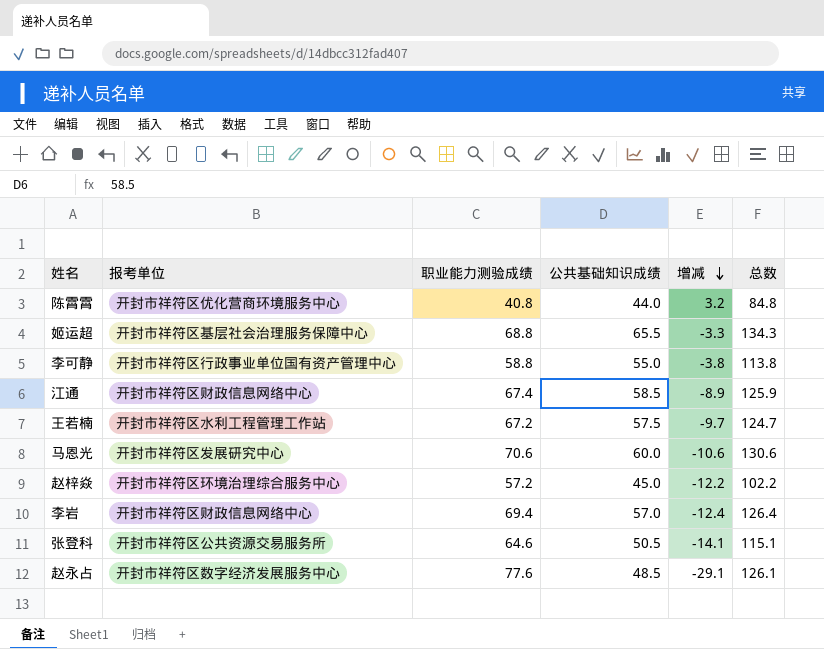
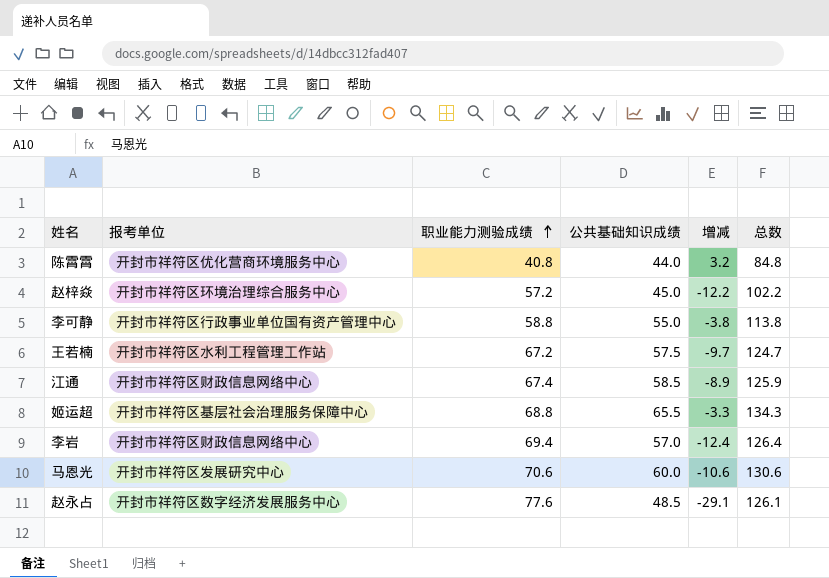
row order: 增减 descending -> 职业能力测验成绩 ascending
row 张登科: 开封市祥符区公共资源交易服务所 | 64.6 | 50.5 | -14.1 | 115.1 -> none

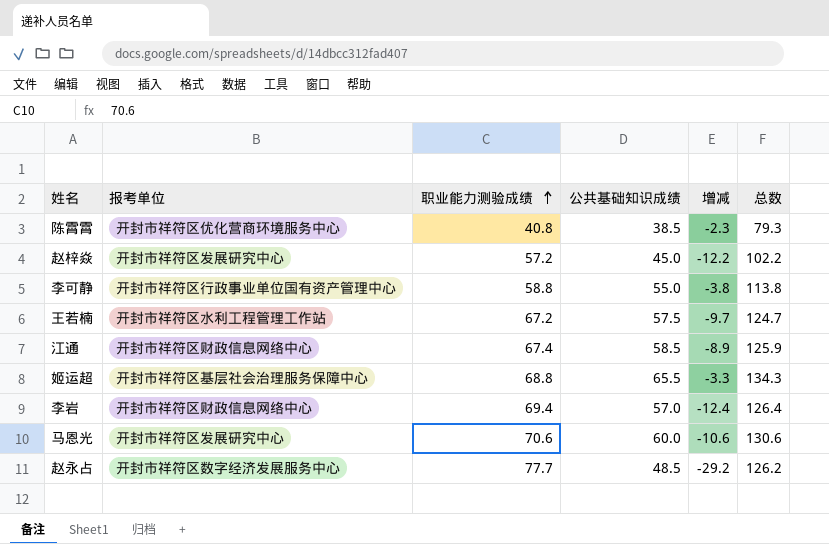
陈霄霄 | 公共基础知识成绩: 44.0 -> 38.5
陈霄霄 | 增减: 3.2 -> -2.3
陈霄霄 | 总数: 84.8 -> 79.3
赵梓焱 | 报考单位: 开封市祥符区环境治理综合服务中心 -> 开封市祥符区发展研究中心
赵永占 | 职业能力测验成绩: 77.6 -> 77.7
赵永占 | 增减: -29.1 -> -29.2
赵永占 | 总数: 126.1 -> 126.2

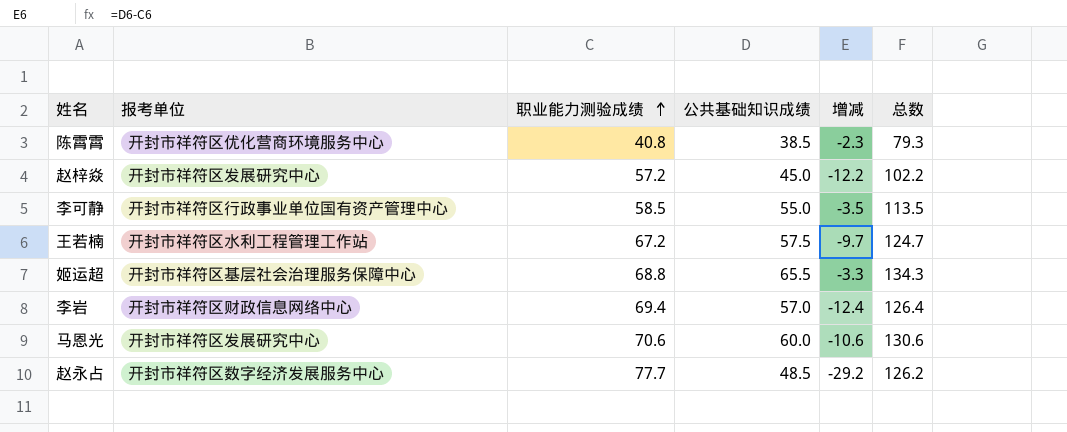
row 江通: 开封市祥符区财政信息网络中心 | 67.4 | 58.5 | -8.9 | 125.9 -> none
李可静 | 职业能力测验成绩: 58.8 -> 58.5
李可静 | 增减: -3.8 -> -3.5
李可静 | 总数: 113.8 -> 113.5

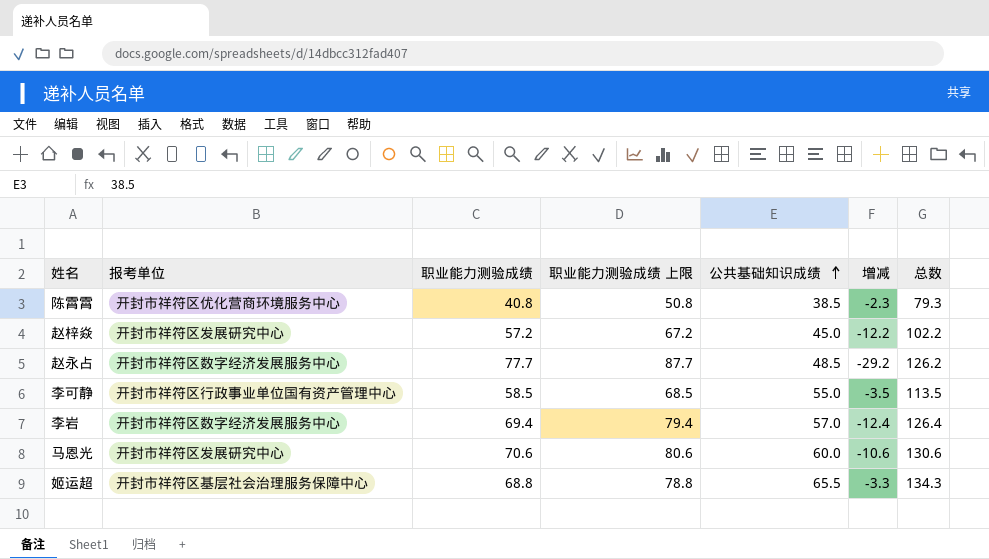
row order: 职业能力测验成绩 ascending -> 公共基础知识成绩 ascending
column 职业能力测验成绩 上限 | formula: none -> [职业能力测验成绩] + 10
row 王若楠: 开封市祥符区水利工程管理工作站 | 67.2 | 57.5 | -9.7 | 124.7 -> none
李岩 | 报考单位: 开封市祥符区财政信息网络中心 -> 开封市祥符区数字经济发展服务中心

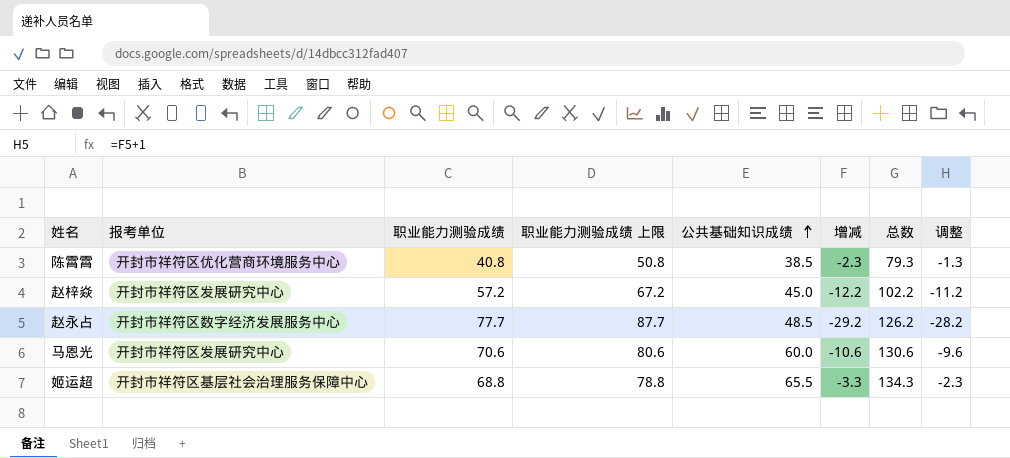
column 调整 | formula: none -> [增减] + 1
row 李可静: 开封市祥符区行政事业单位国有资产管理中心 | 58.5 | 68.5 | 55.0 | -3.5 | 113.5 -> none
row 李岩: 开封市祥符区数字经济发展服务中心 | 69.4 | 79.4 | 57.0 | -12.4 | 126.4 -> none

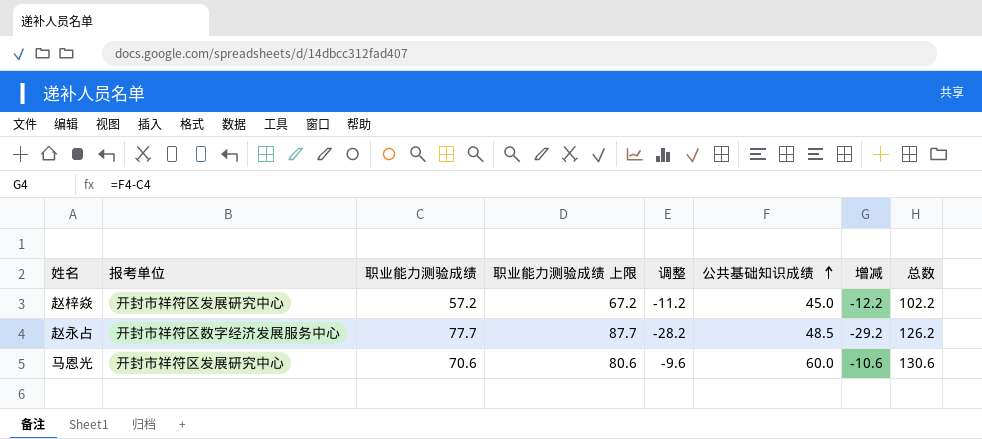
column 调整 | position: 8 -> 5
row 陈霄霄: 开封市祥符区优化营商环境服务中心 | 40.8 | 50.8 | 38.5 | -2.3 | 79.3 | -1.3 -> none
row 姬运超: 开封市祥符区基层社会治理服务保障中心 | 68.8 | 78.8 | 65.5 | -3.3 | 134.3 | -2.3 -> none

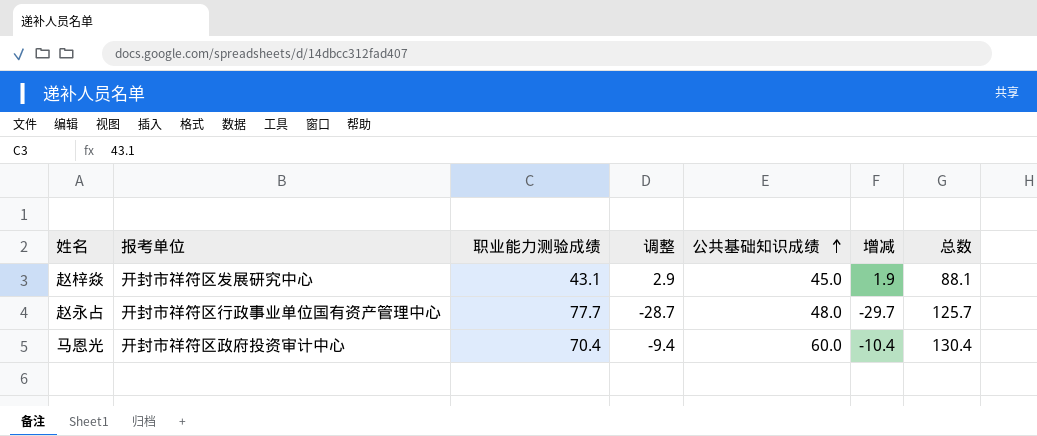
column 职业能力测验成绩 上限 | formula: [职业能力测验成绩] + 10 -> none
赵梓焱 | 职业能力测验成绩: 57.2 -> 43.1
赵梓焱 | 调整: -11.2 -> 2.9
赵梓焱 | 增减: -12.2 -> 1.9
赵梓焱 | 总数: 102.2 -> 88.1
赵永占 | 报考单位: 开封市祥符区数字经济发展服务中心 -> 开封市祥符区行政事业单位国有资产管理中心
赵永占 | 调整: -28.2 -> -28.7
赵永占 | 公共基础知识成绩: 48.5 -> 48.0
赵永占 | 增减: -29.2 -> -29.7
赵永占 | 总数: 126.2 -> 125.7
马恩光 | 报考单位: 开封市祥符区发展研究中心 -> 开封市祥符区政府投资审计中心
马恩光 | 职业能力测验成绩: 70.6 -> 70.4
马恩光 | 调整: -9.6 -> -9.4
马恩光 | 增减: -10.6 -> -10.4
马恩光 | 总数: 130.6 -> 130.4

